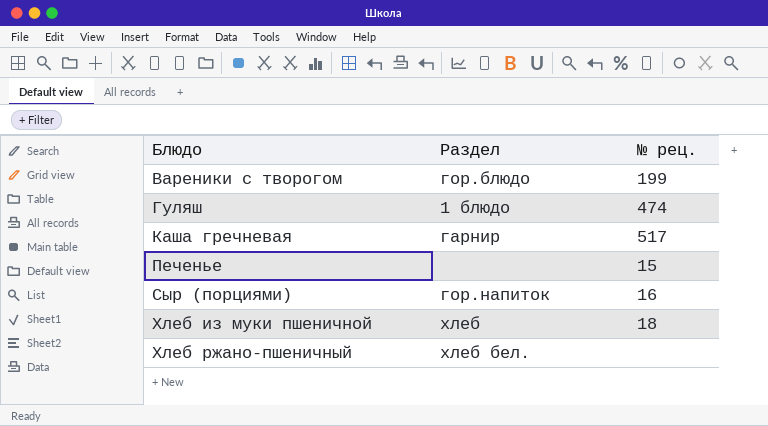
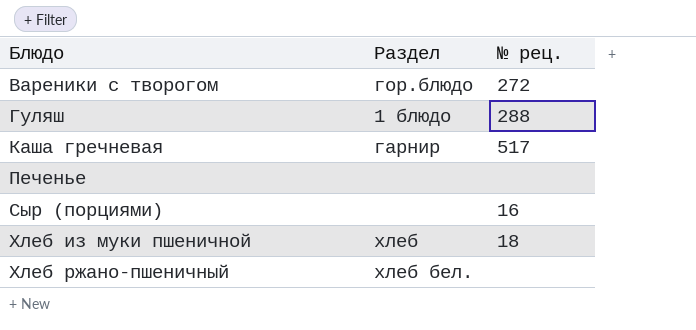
Вареники с творогом | № рец.: 199 -> 272
Гуляш | № рец.: 474 -> 288
Печенье | № рец.: 15 -> none
Сыр (порциями) | Раздел: гор.напиток -> none

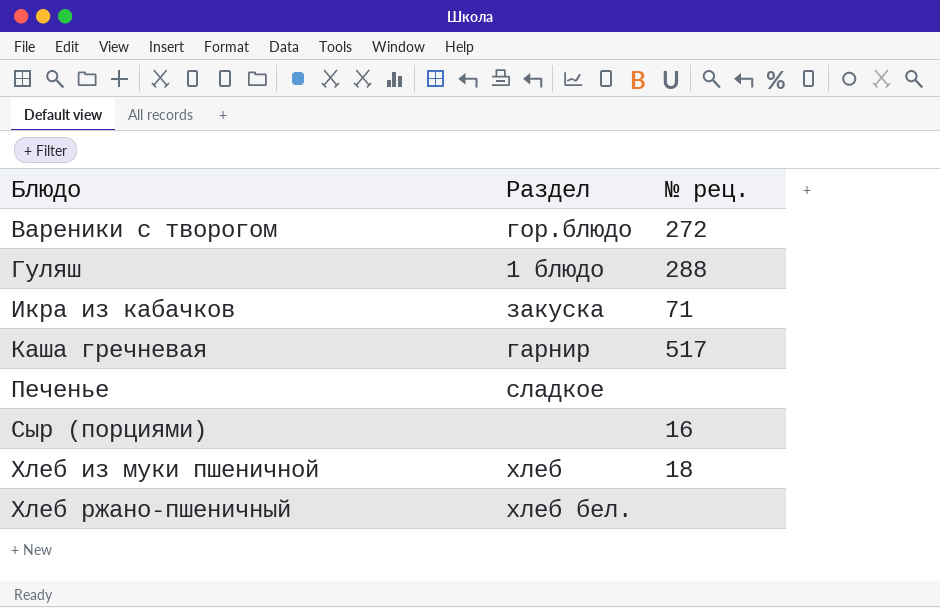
row Икра из кабачков: none -> закуска | 71
Печенье | Раздел: none -> сладкое

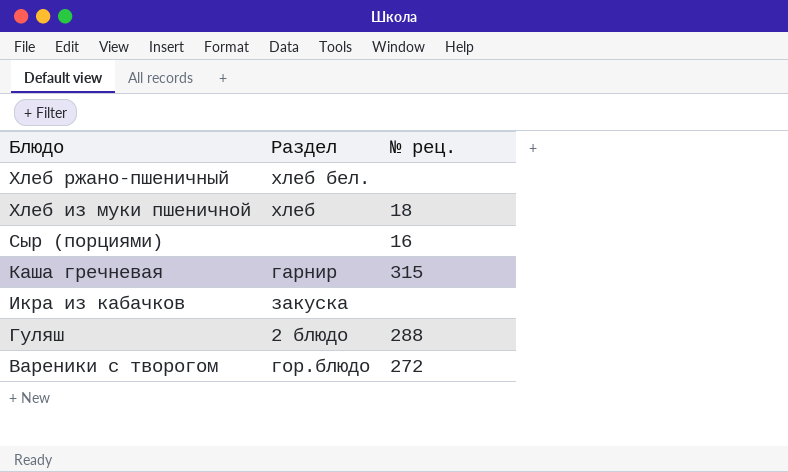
row order: Блюдо ascending -> Блюдо descending
row Печенье: сладкое | none -> none
Каша гречневая | № рец.: 517 -> 315
Икра из кабачков | № рец.: 71 -> none
Гуляш | Раздел: 1 блюдо -> 2 блюдо

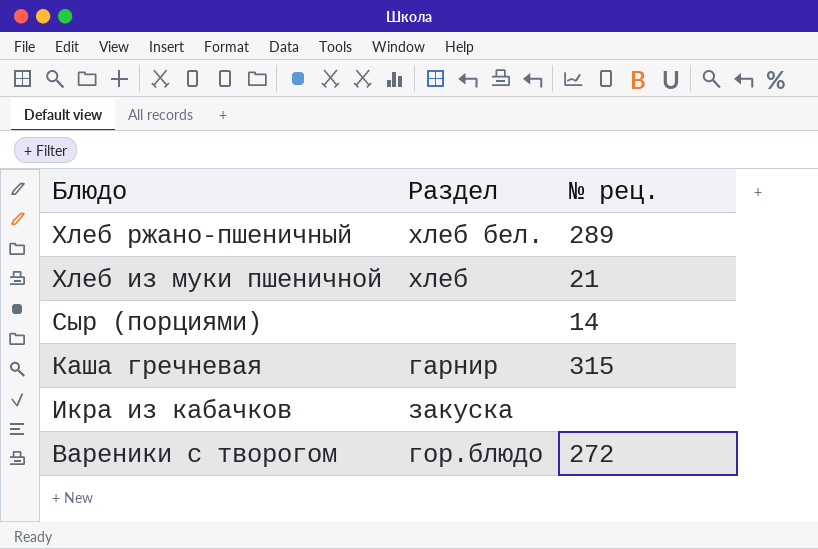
row Гуляш: 2 блюдо | 288 -> none
Хлеб ржано-пшеничный | № рец.: none -> 289
Хлеб из муки пшеничной | № рец.: 18 -> 21
Сыр (порциями) | № рец.: 16 -> 14

